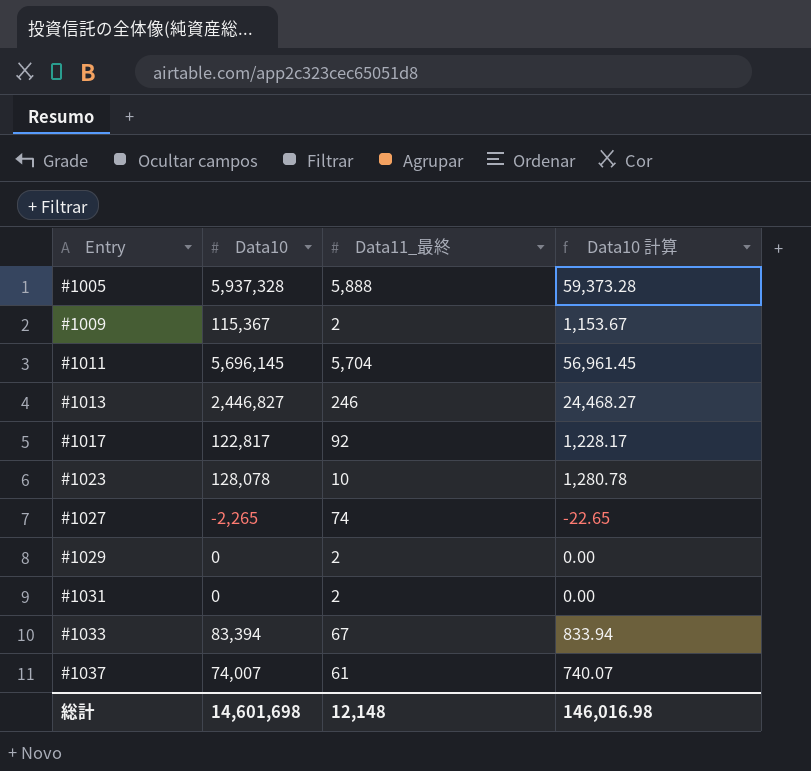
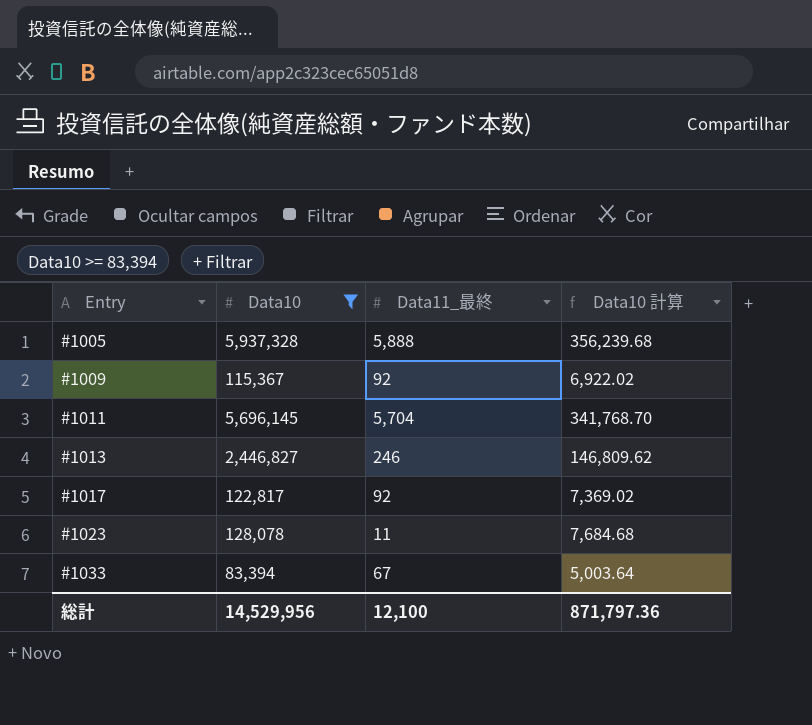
filter: none -> Data10 >= 83,394
column Data10 計算 | formula: [Data10] * 0.01 -> [Data10] * 0.06
#1009 | Data11_最終: 2 -> 92
#1023 | Data11_最終: 10 -> 11
総計 | Data10: 14,601,698 -> 14,529,956
総計 | Data11_最終: 12,148 -> 12,100
総計 | Data10 計算: 146,016.98 -> 871,797.36

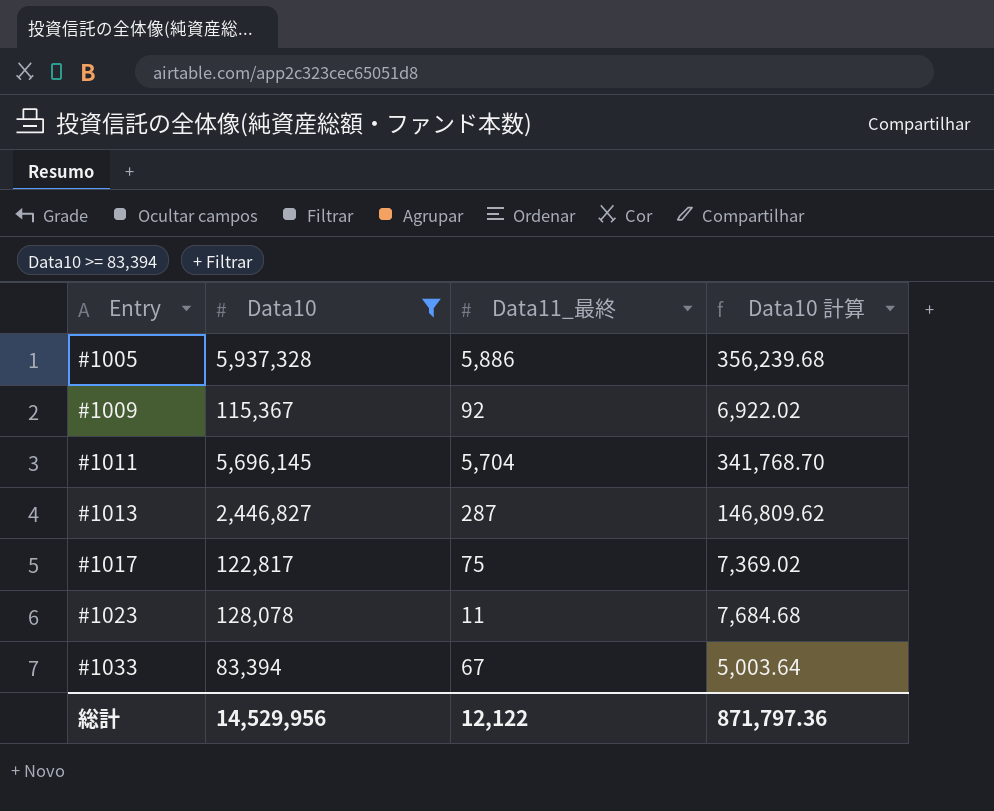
#1005 | Data11_最終: 5,888 -> 5,886
#1013 | Data11_最終: 246 -> 287
#1017 | Data11_最終: 92 -> 75
総計 | Data11_最終: 12,100 -> 12,122

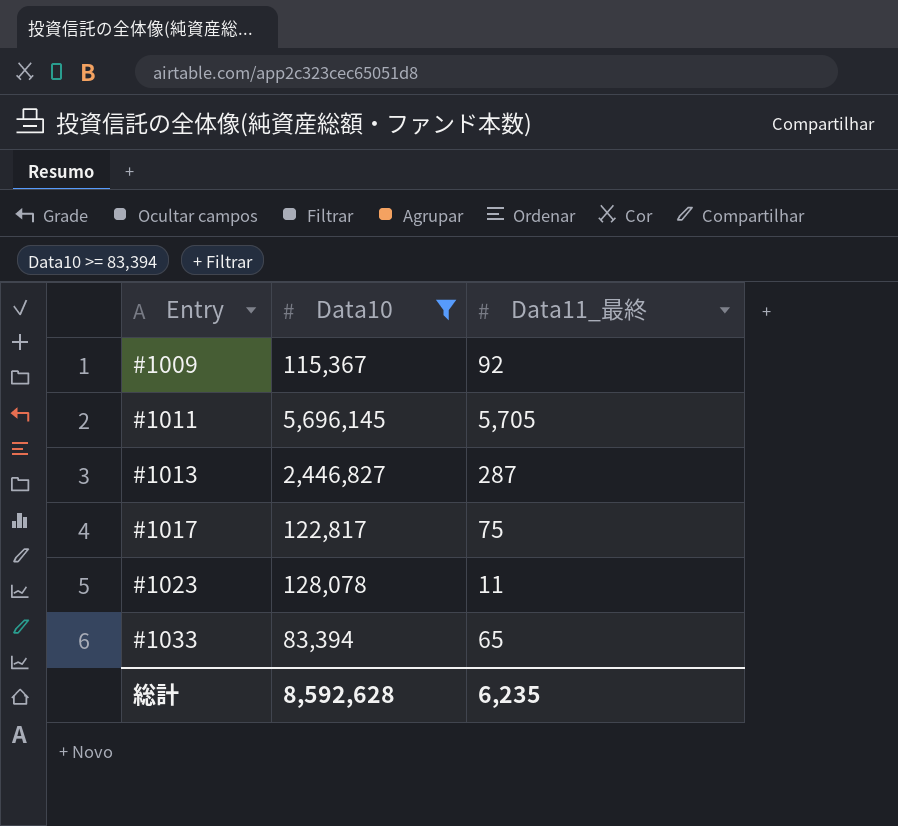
column Data10 計算 | formula: [Data10] * 0.06 -> none
row #1005: 5,937,328 | 5,886 | 356,239.68 -> none
#1011 | Data11_最終: 5,704 -> 5,705
#1033 | Data11_最終: 67 -> 65
総計 | Data10: 14,529,956 -> 8,592,628
総計 | Data11_最終: 12,122 -> 6,235

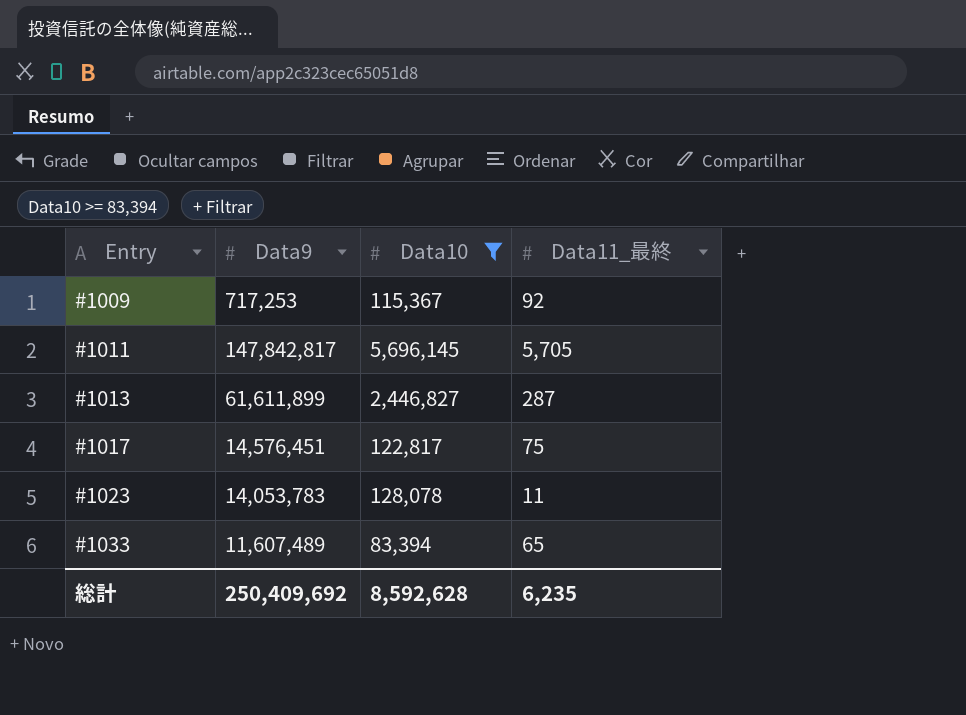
column Data9 | position: none -> 2

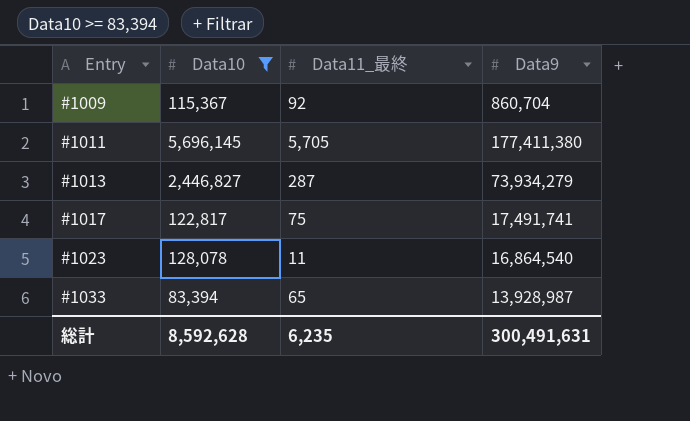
column Data9 | position: 2 -> 4
#1009 | Data9: 717,253 -> 860,704
#1011 | Data9: 147,842,817 -> 177,411,380
#1013 | Data9: 61,611,899 -> 73,934,279
#1017 | Data9: 14,576,451 -> 17,491,741
#1023 | Data9: 14,053,783 -> 16,864,540
#1033 | Data9: 11,607,489 -> 13,928,987
総計 | Data9: 250,409,692 -> 300,491,631

